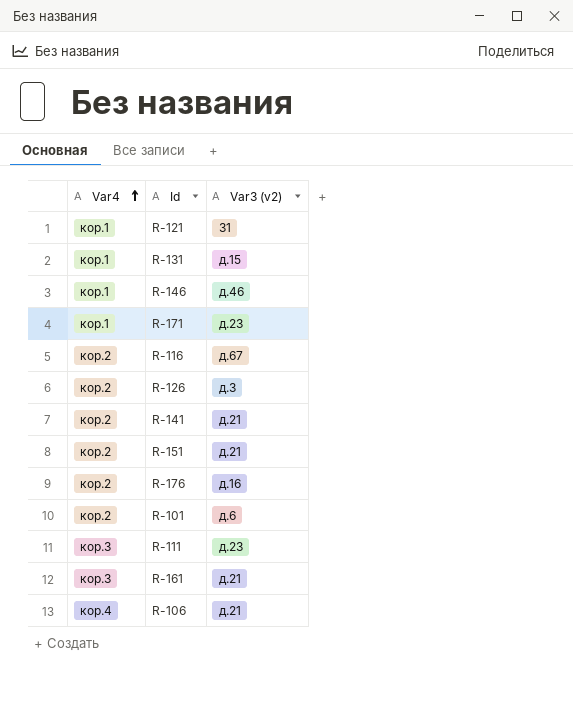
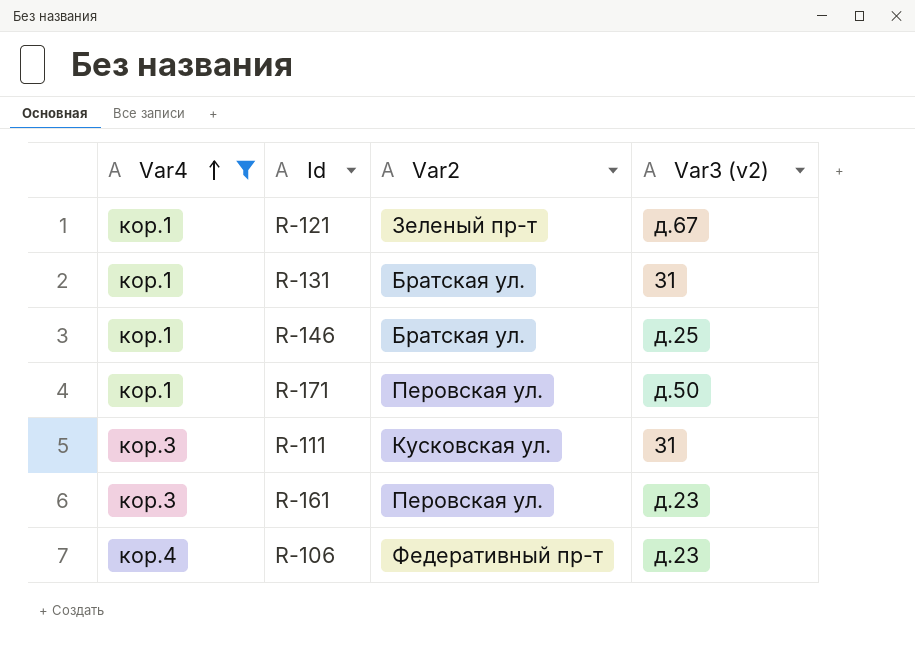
filter: none -> Var4 != кор.2
column Var2 | position: none -> 3
R-121 | Var3 (v2): 31 -> д.67
R-131 | Var3 (v2): д.15 -> 31
R-146 | Var3 (v2): д.46 -> д.25
R-171 | Var3 (v2): д.23 -> д.50
R-111 | Var3 (v2): д.23 -> 31
R-161 | Var3 (v2): д.21 -> д.23
R-106 | Var3 (v2): д.21 -> д.23

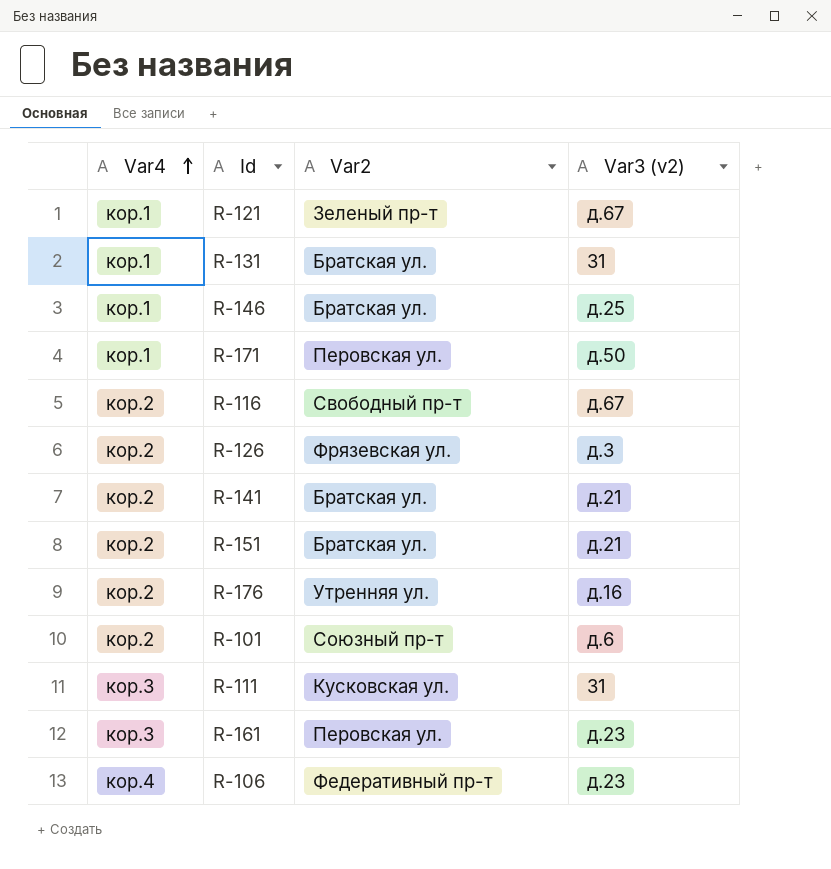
filter: Var4 != кор.2 -> none

